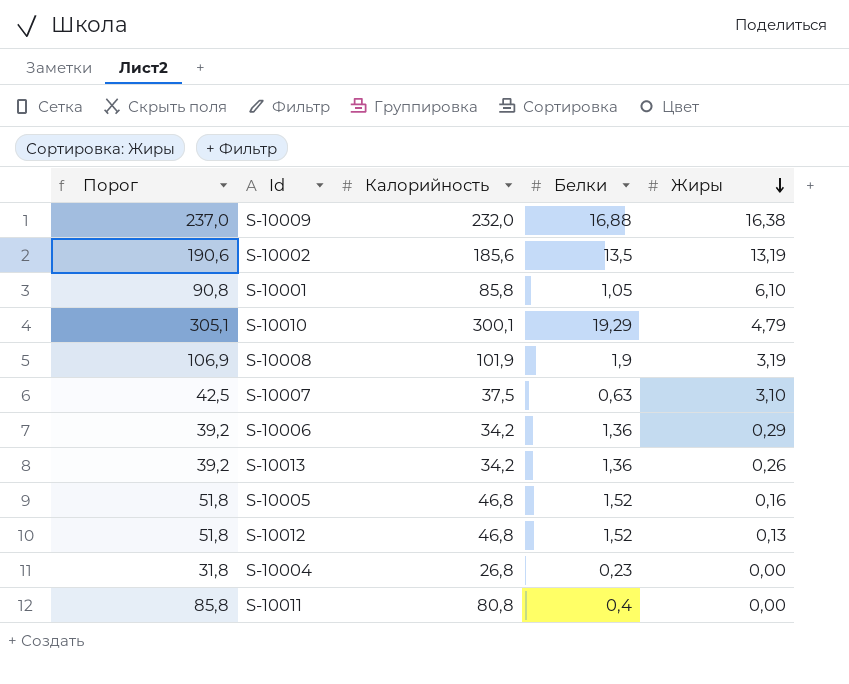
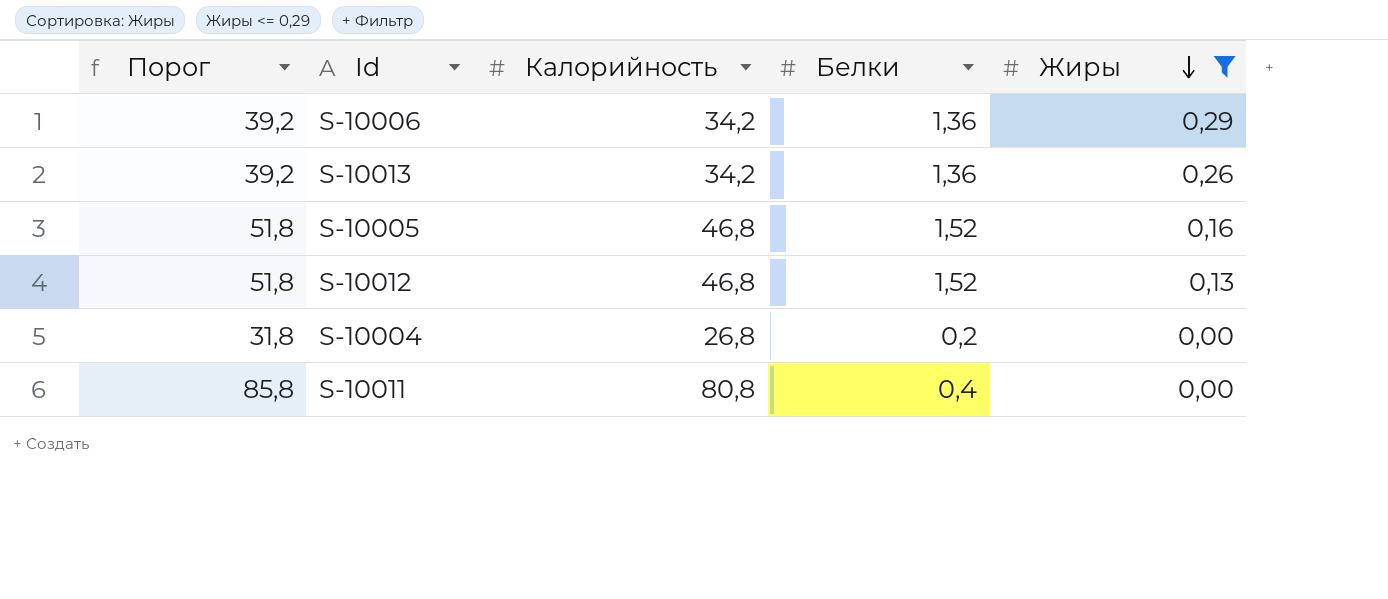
filter: none -> Жиры <= 0,29
S-10004 | Белки: 0,23 -> 0,2

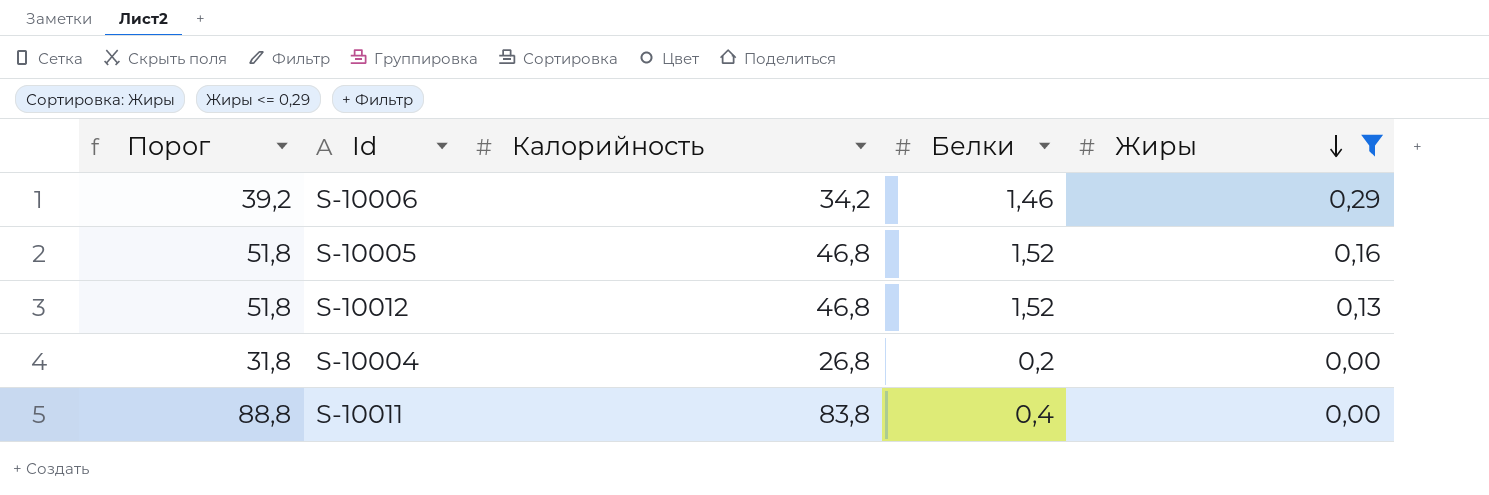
row S-10013: 39,2 | 34,2 | 1,36 | 0,26 -> none
S-10006 | Белки: 1,36 -> 1,46
S-10011 | Порог: 85,8 -> 88,8
S-10011 | Калорийность: 80,8 -> 83,8

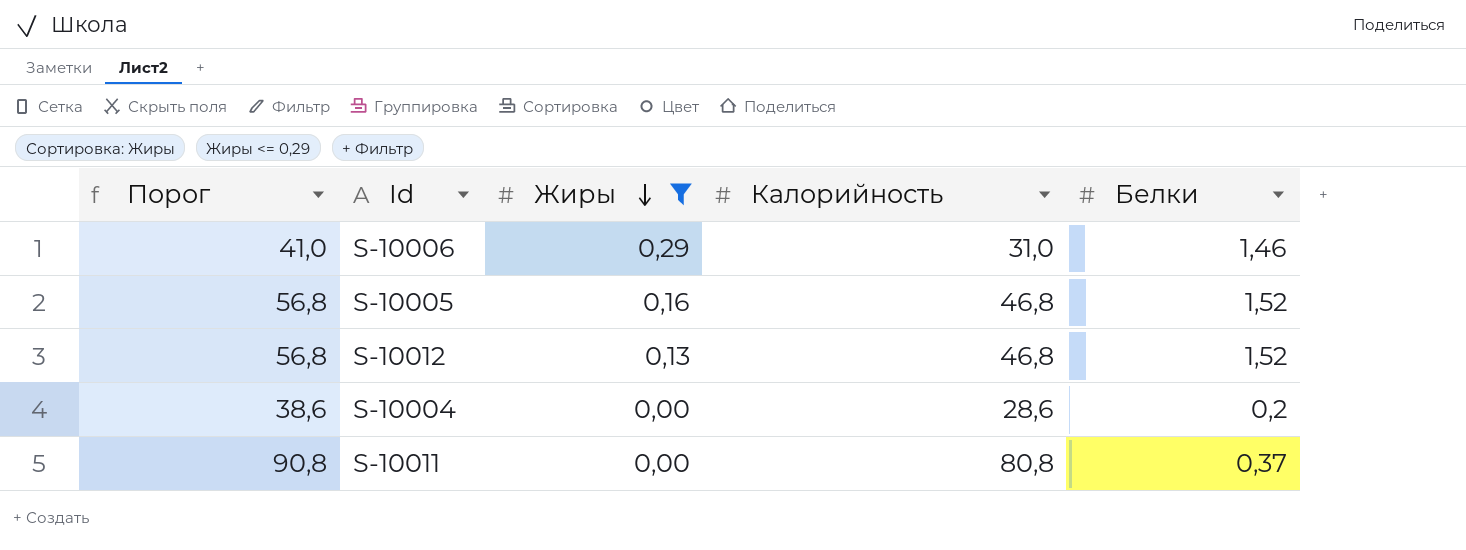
column Порог | formula: [Калорийность] + 5 -> [Калорийность] + 10
column Жиры | position: 5 -> 3
S-10006 | Калорийность: 34,2 -> 31,0
S-10004 | Калорийность: 26,8 -> 28,6
S-10011 | Калорийность: 83,8 -> 80,8
S-10011 | Белки: 0,4 -> 0,37

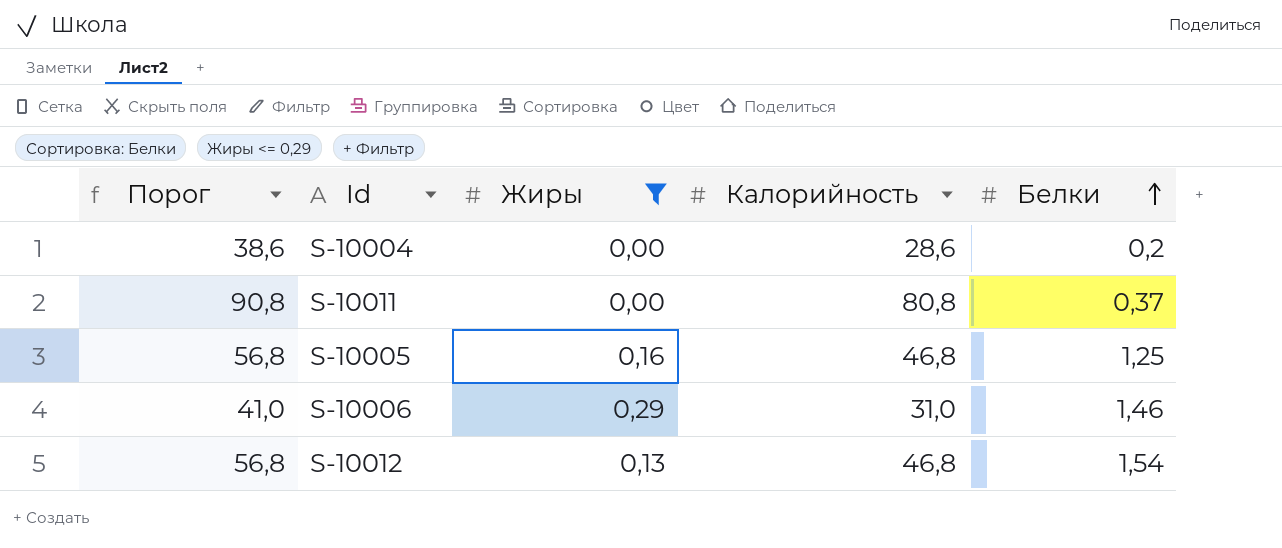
row order: Жиры descending -> Белки ascending
S-10005 | Белки: 1,52 -> 1,25
S-10012 | Белки: 1,52 -> 1,54

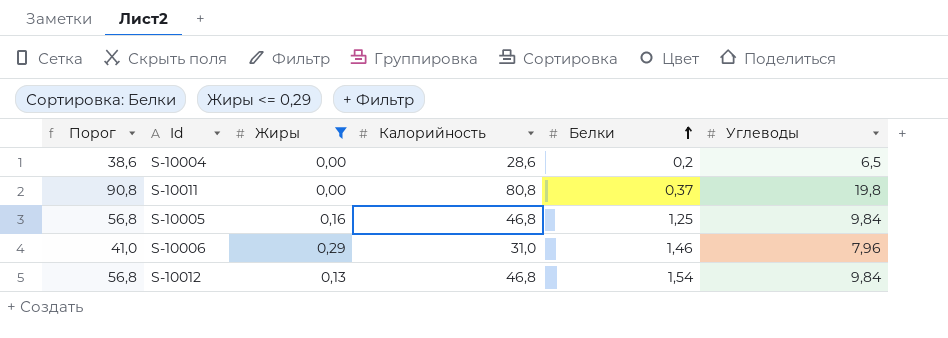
column Углеводы | position: none -> 6

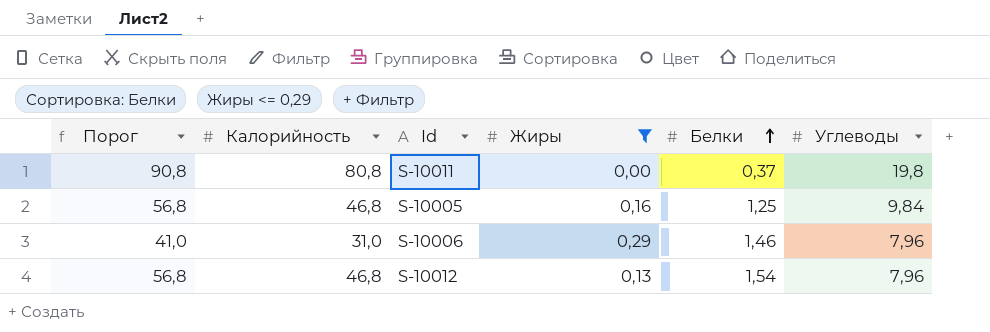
column Калорийность | position: 4 -> 2
row S-10004: 38,6 | 0,00 | 28,6 | 0,2 | 6,5 -> none
S-10012 | Углеводы: 9,84 -> 7,96

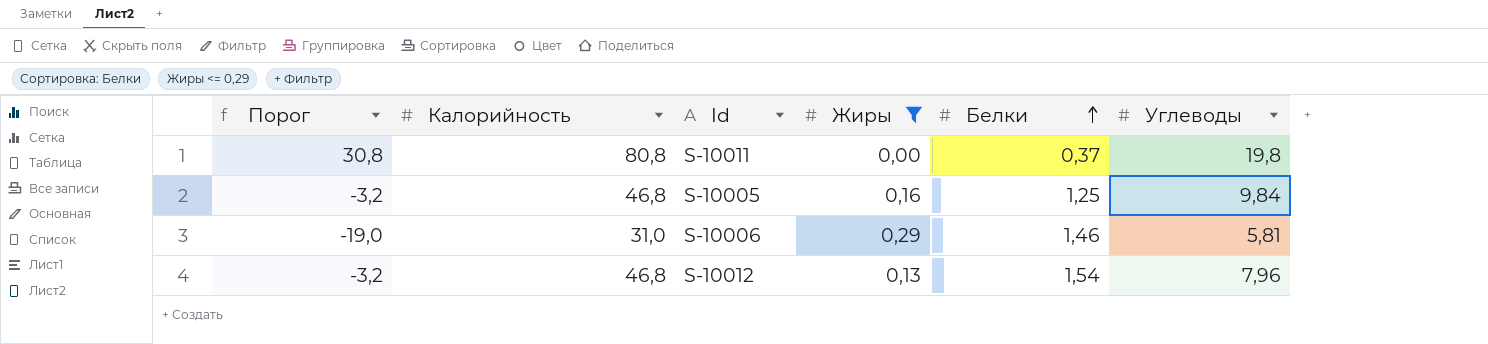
column Порог | formula: [Калорийность] + 10 -> [Калорийность] - 50
S-10006 | Углеводы: 7,96 -> 5,81

